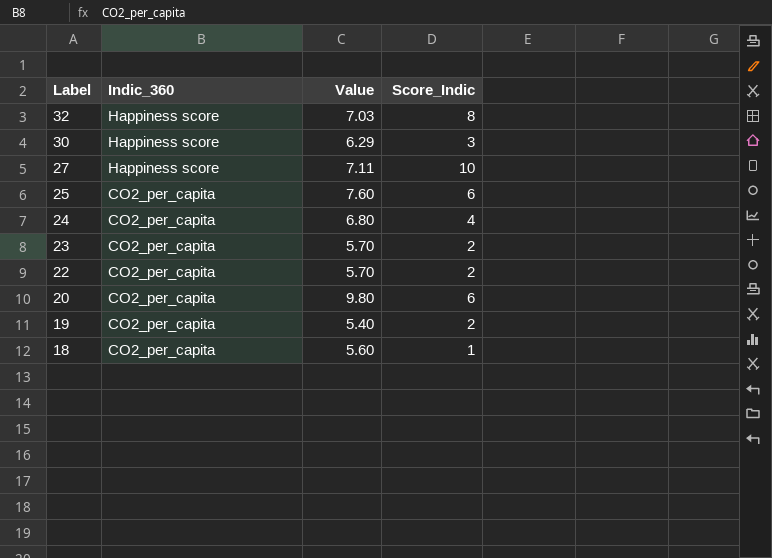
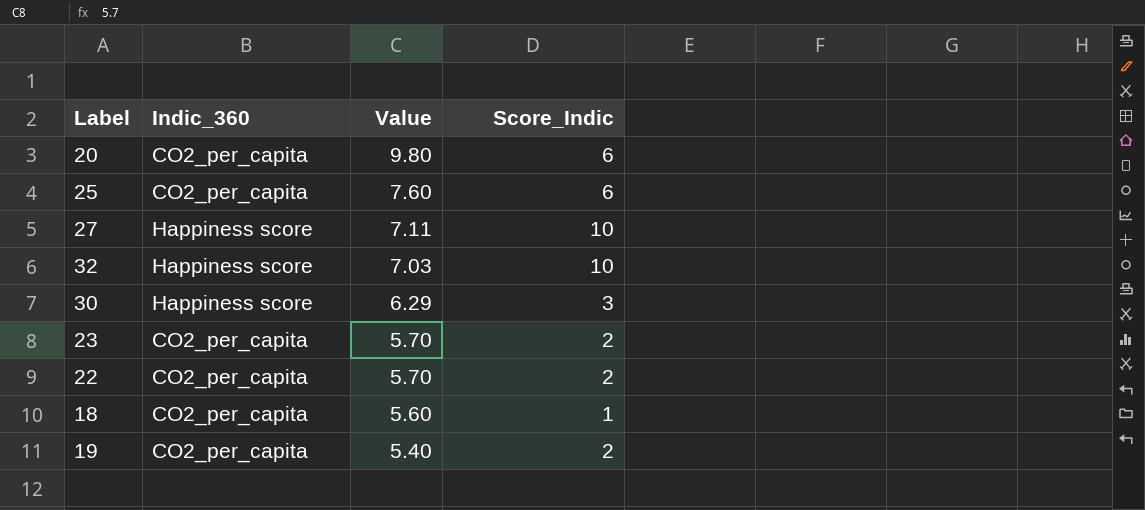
row order: Label descending -> Value descending
row 24: CO2_per_capita | 6.80 | 4 -> none
32 | Score_Indic: 8 -> 10

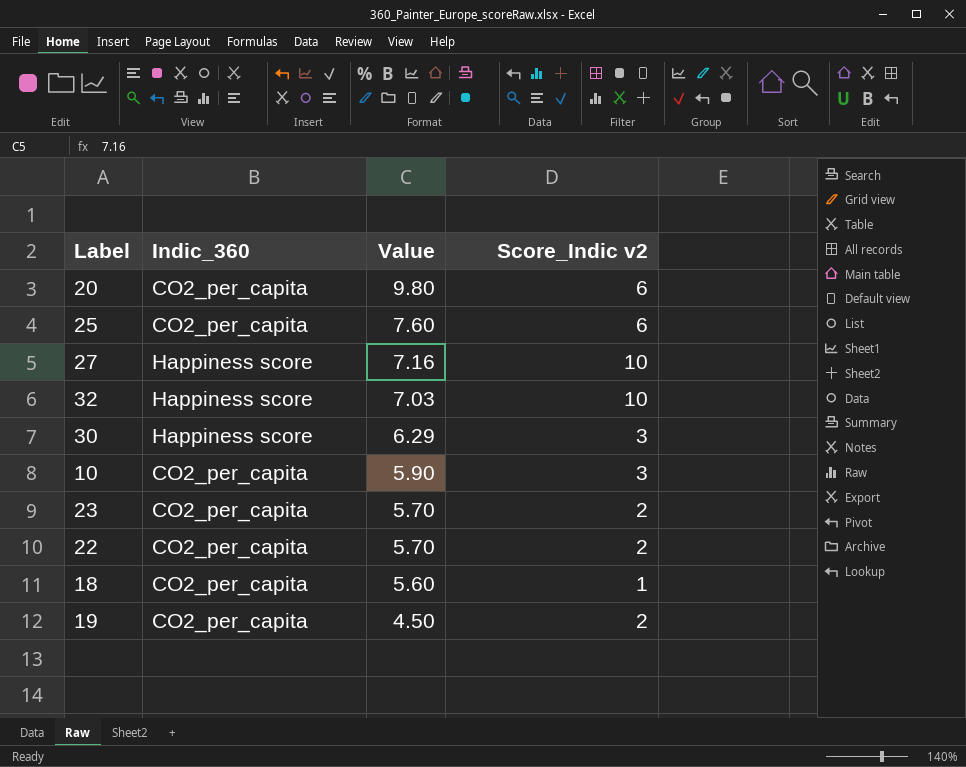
column name: Score_Indic -> Score_Indic v2
27 | Value: 7.11 -> 7.16
row 10: none -> CO2_per_capita | 5.90 | 3
19 | Value: 5.40 -> 4.50

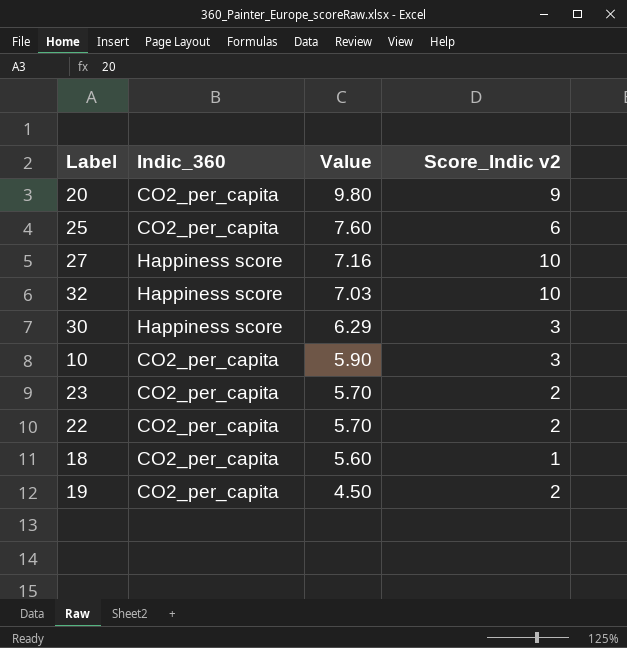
20 | Score_Indic v2: 6 -> 9

